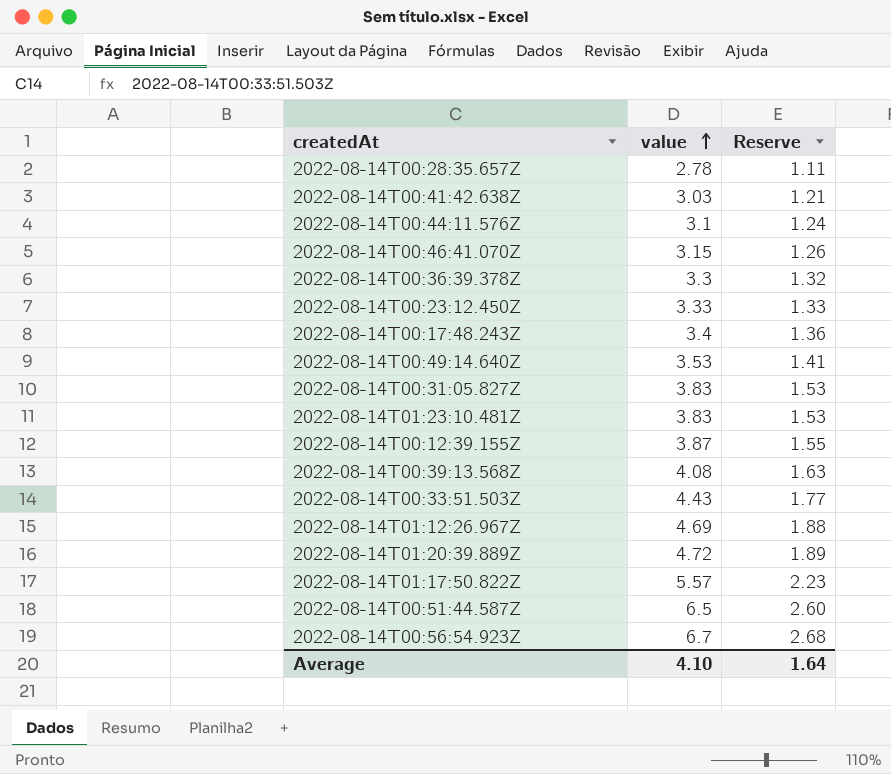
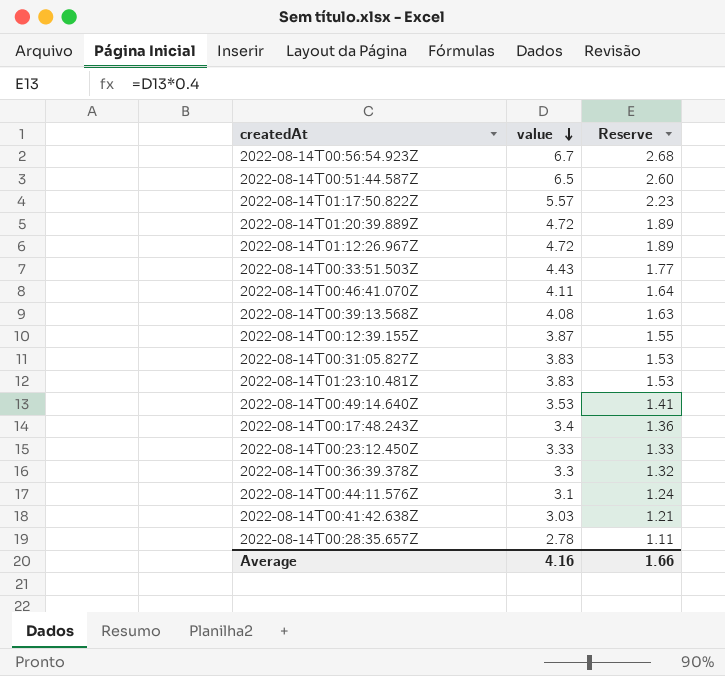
row order: value ascending -> value descending
2022-08-14T01:12:26.967Z | value: 4.69 -> 4.72
2022-08-14T01:12:26.967Z | Reserve: 1.88 -> 1.89
2022-08-14T00:46:41.070Z | value: 3.15 -> 4.11
2022-08-14T00:46:41.070Z | Reserve: 1.26 -> 1.64
Average | value: 4.10 -> 4.16
Average | Reserve: 1.64 -> 1.66

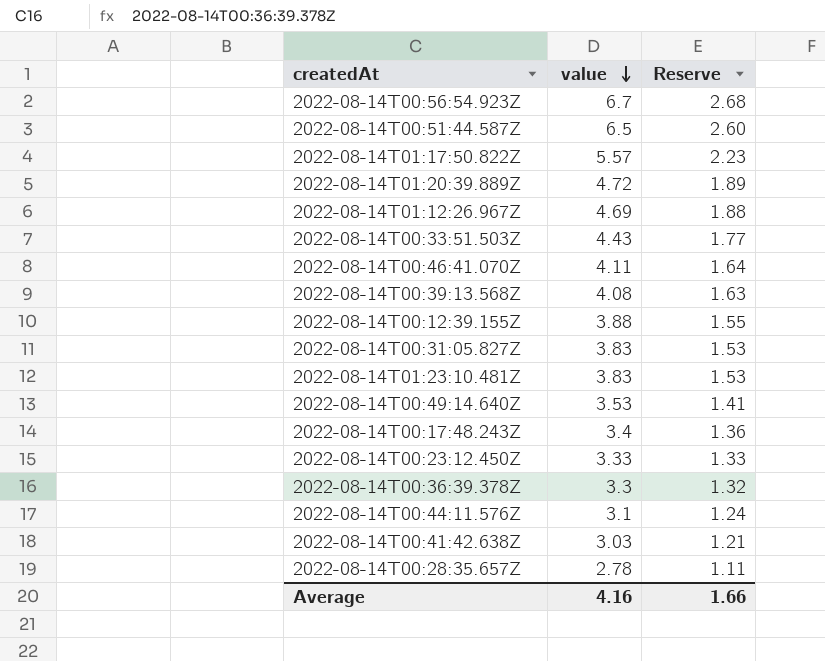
2022-08-14T01:12:26.967Z | value: 4.72 -> 4.69
2022-08-14T01:12:26.967Z | Reserve: 1.89 -> 1.88
2022-08-14T00:12:39.155Z | value: 3.87 -> 3.88

